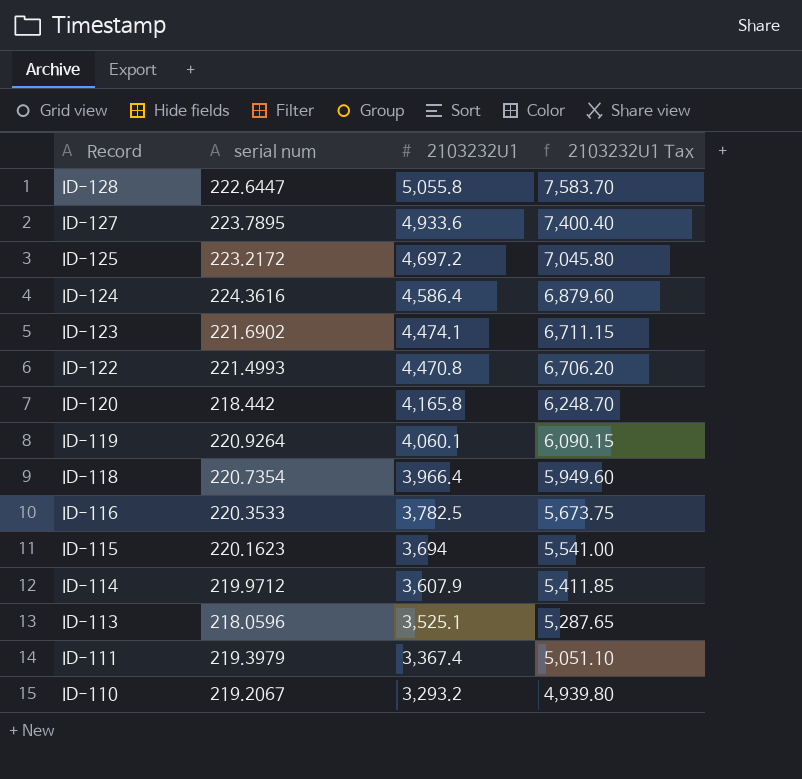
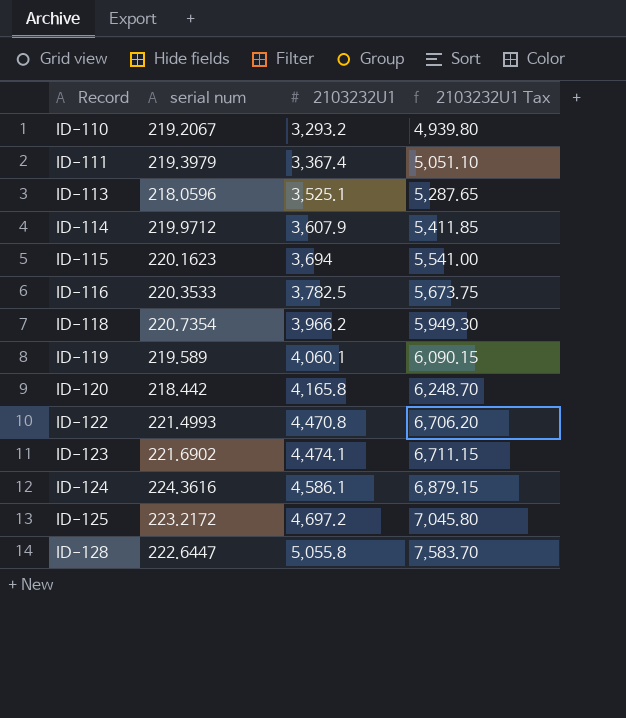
row order: Record descending -> Record ascending
row ID-127: 223.7895 | 4,933.6 | 7,400.40 -> none
ID-118 | 2103232U1: 3,966.4 -> 3,966.2
ID-118 | 2103232U1 Tax: 5,949.60 -> 5,949.30
ID-119 | serial num: 220.9264 -> 219.589
ID-124 | 2103232U1: 4,586.4 -> 4,586.1
ID-124 | 2103232U1 Tax: 6,879.60 -> 6,879.15

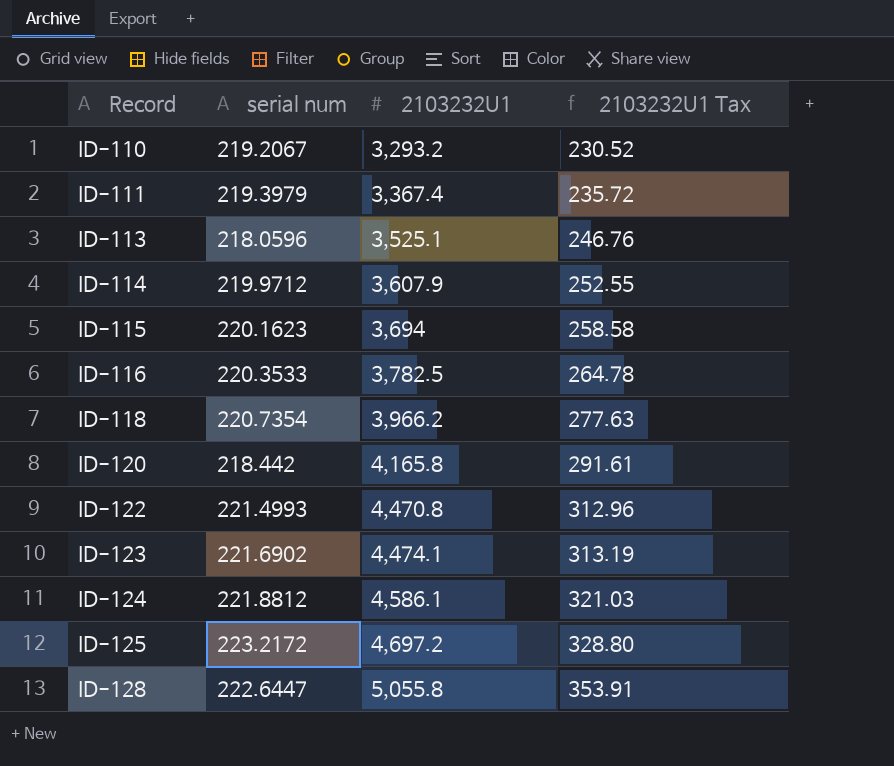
column 2103232U1 Tax | formula: [2103232U1] * 1.5 -> [2103232U1] * 0.07
row ID-119: 219.589 | 4,060.1 | 6,090.15 -> none
ID-124 | serial num: 224.3616 -> 221.8812

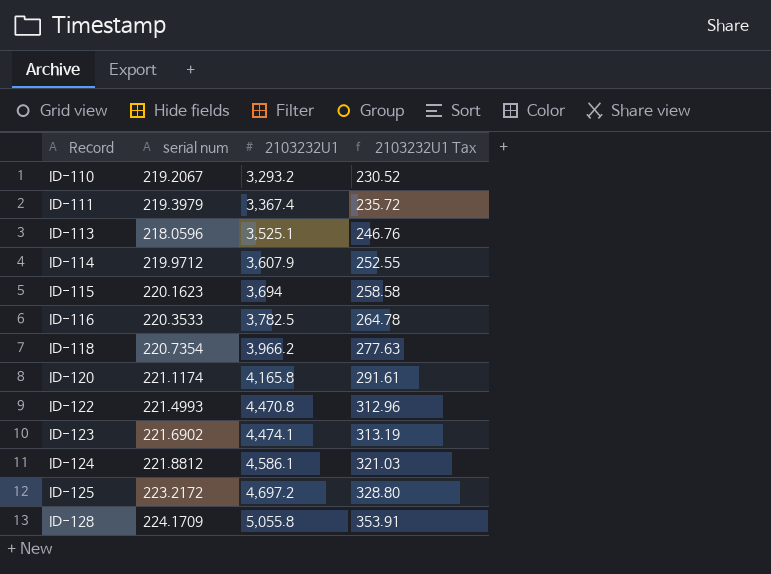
ID-120 | serial num: 218.442 -> 221.1174
ID-128 | serial num: 222.6447 -> 224.1709

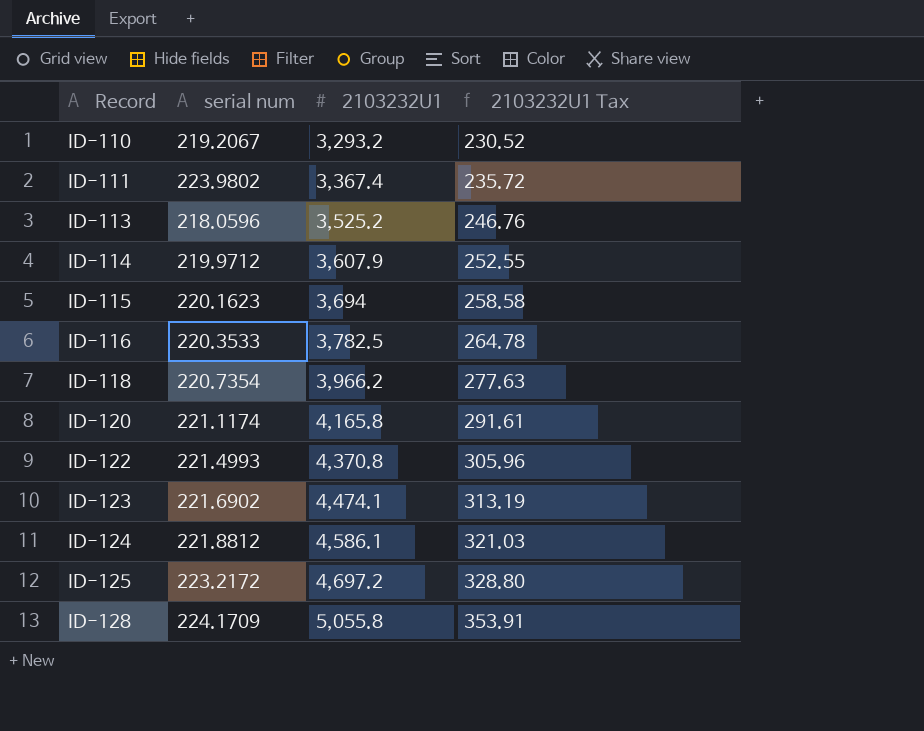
ID-111 | serial num: 219.3979 -> 223.9802
ID-113 | 2103232U1: 3,525.1 -> 3,525.2
ID-122 | 2103232U1: 4,470.8 -> 4,370.8
ID-122 | 2103232U1 Tax: 312.96 -> 305.96

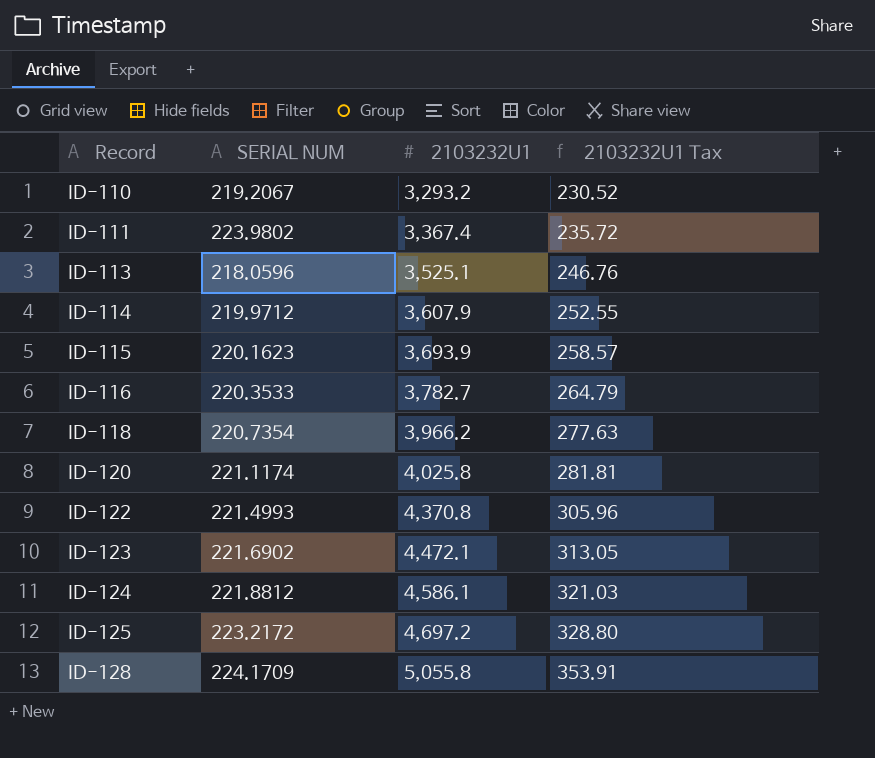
column name: serial num -> SERIAL NUM
ID-113 | 2103232U1: 3,525.2 -> 3,525.1
ID-115 | 2103232U1: 3,694 -> 3,693.9
ID-115 | 2103232U1 Tax: 258.58 -> 258.57
ID-116 | 2103232U1: 3,782.5 -> 3,782.7
ID-116 | 2103232U1 Tax: 264.78 -> 264.79
ID-120 | 2103232U1: 4,165.8 -> 4,025.8
ID-120 | 2103232U1 Tax: 291.61 -> 281.81
ID-123 | 2103232U1: 4,474.1 -> 4,472.1
ID-123 | 2103232U1 Tax: 313.19 -> 313.05

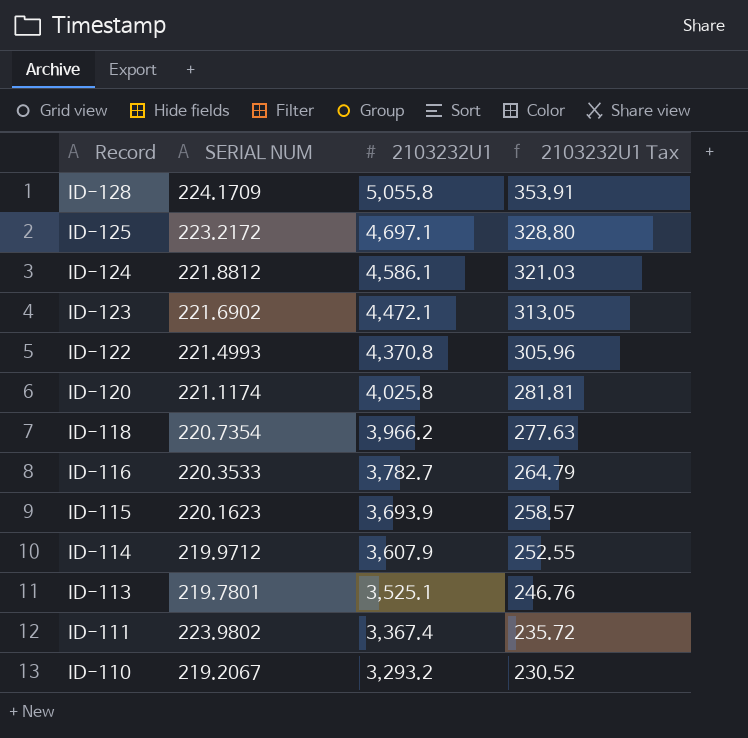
row order: Record ascending -> Record descending
ID-125 | 2103232U1: 4,697.2 -> 4,697.1
ID-113 | SERIAL NUM: 218.0596 -> 219.7801

